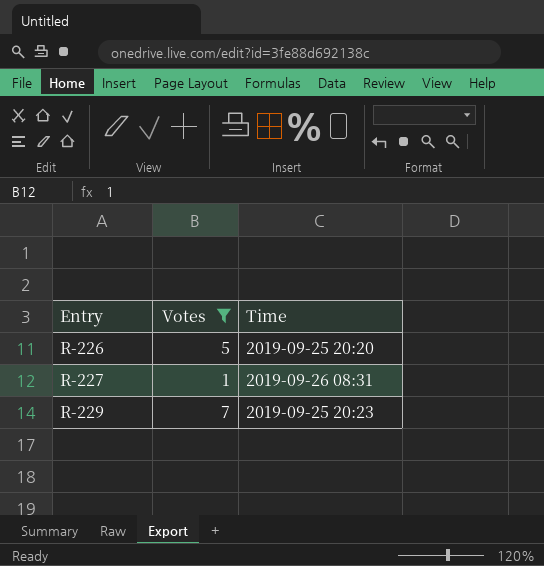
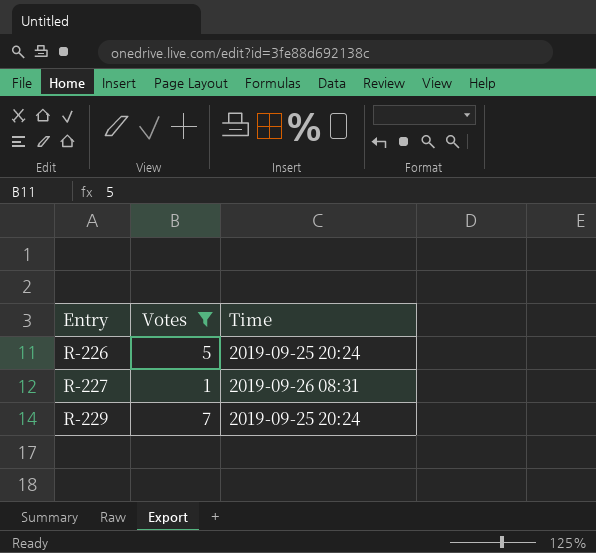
R-226 | Time: 2019-09-25 20:20 -> 2019-09-25 20:24
R-229 | Time: 2019-09-25 20:23 -> 2019-09-25 20:24

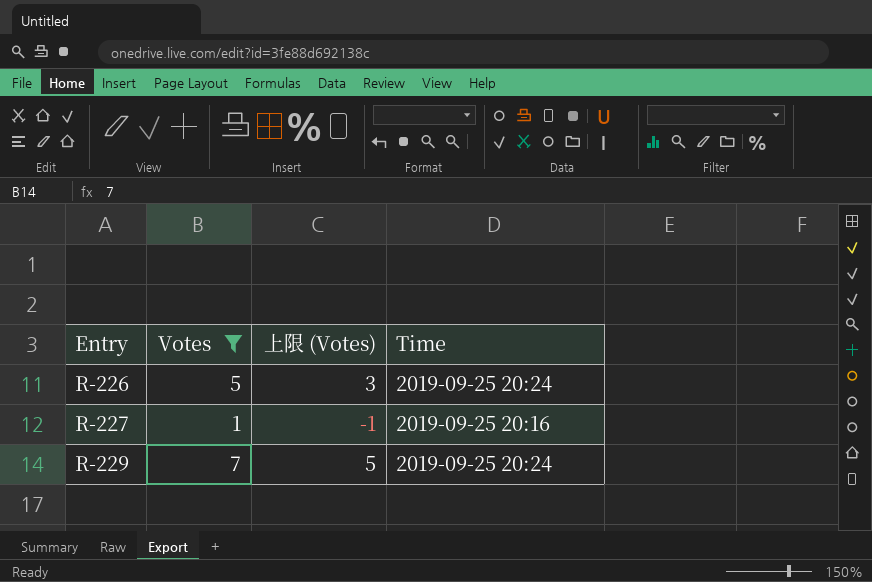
column 上限 (Votes) | formula: none -> [Votes] - 2
R-227 | Time: 2019-09-26 08:31 -> 2019-09-25 20:16

